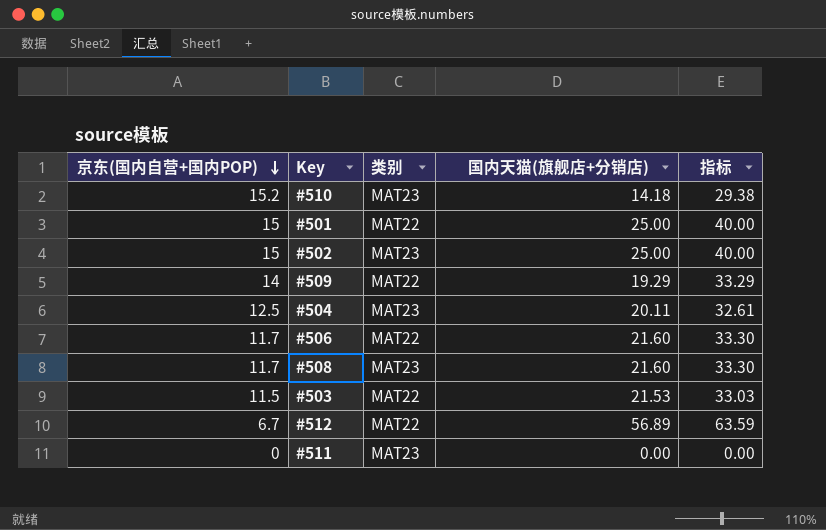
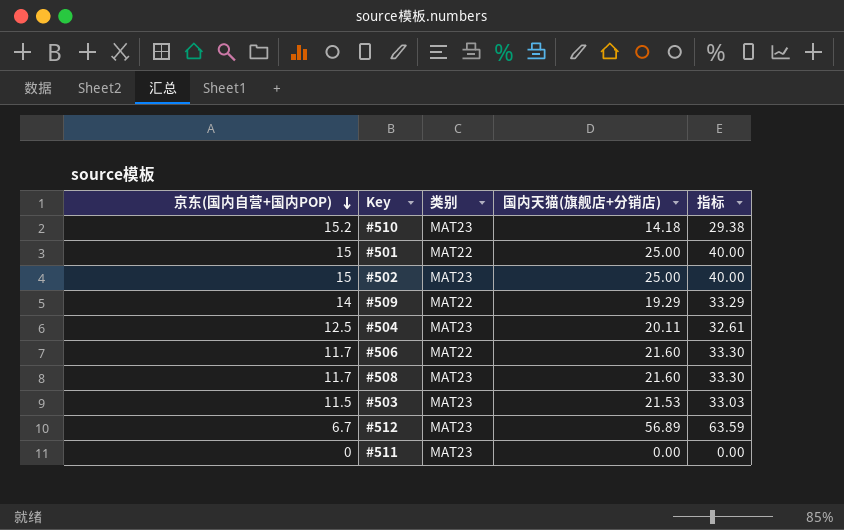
#503 | 类别: MAT22 -> MAT23
#512 | 类别: MAT22 -> MAT23

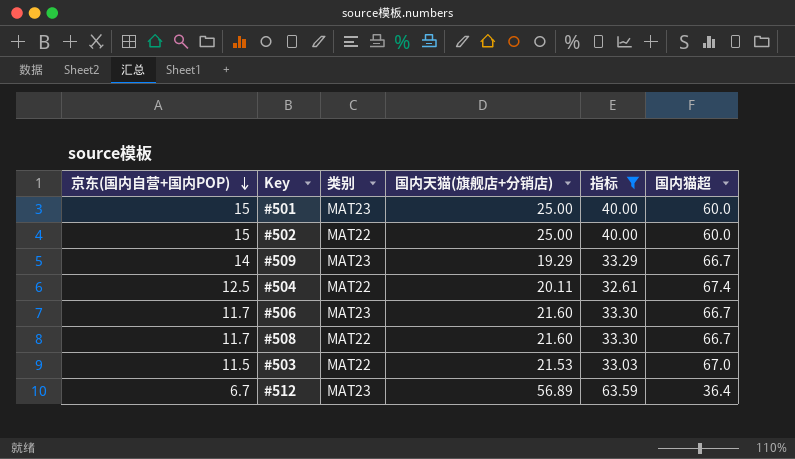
filter: none -> 指标 >= 32.61
column 国内猫超 | position: none -> 6
#501 | 类别: MAT22 -> MAT23
#502 | 类别: MAT23 -> MAT22
#509 | 类别: MAT22 -> MAT23
#504 | 类别: MAT23 -> MAT22
#506 | 类别: MAT22 -> MAT23
#508 | 类别: MAT23 -> MAT22
#503 | 类别: MAT23 -> MAT22

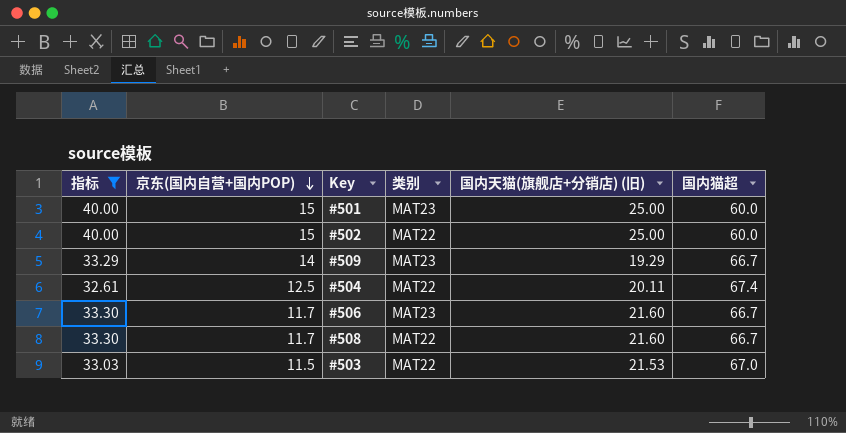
column 指标 | position: 5 -> 1
column name: 国内天猫(旗舰店+分销店) -> 国内天猫(旗舰店+分销店) (旧)
row #512: 6.7 | MAT23 | 56.89 | 63.59 | 36.4 -> none

